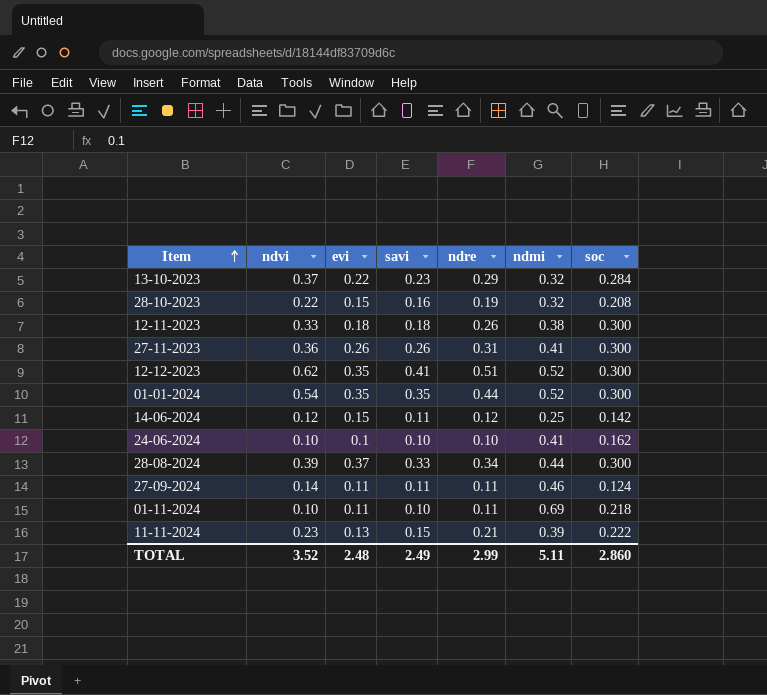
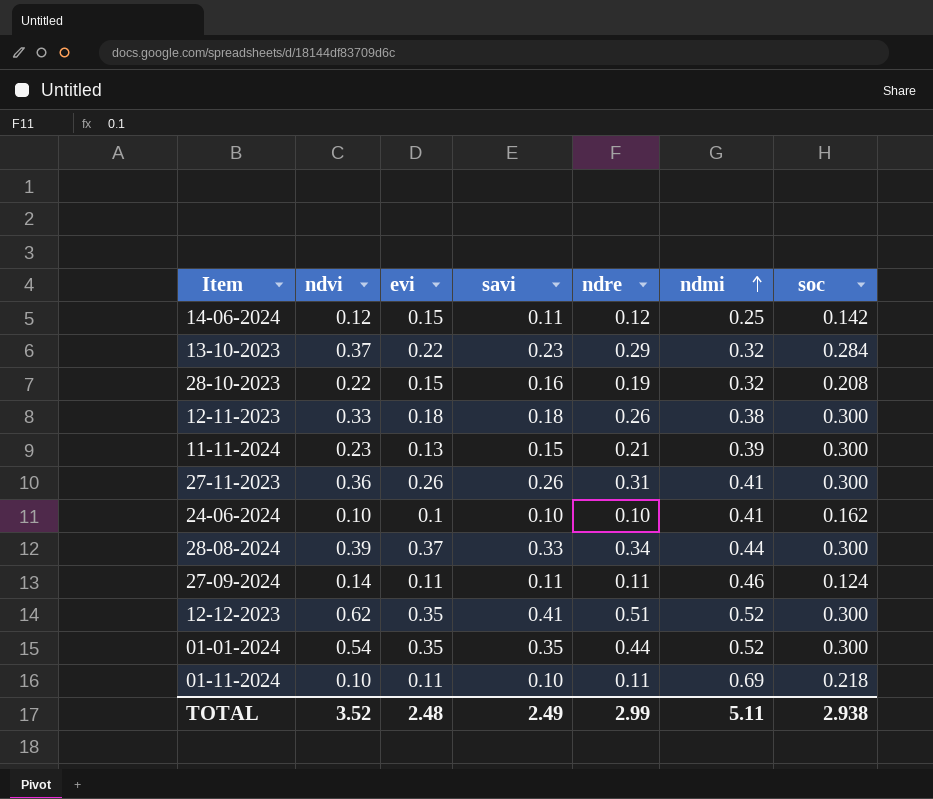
row order: Item ascending -> ndmi ascending
11-11-2024 | soc: 0.222 -> 0.300
TOTAL | soc: 2.860 -> 2.938

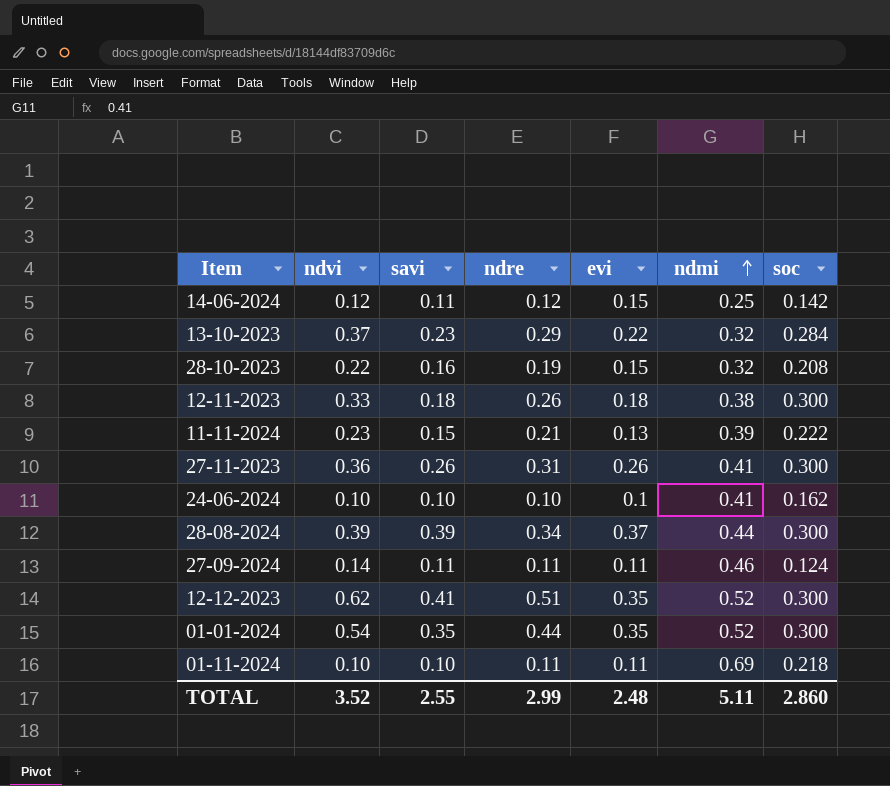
column evi | position: 3 -> 5
11-11-2024 | soc: 0.300 -> 0.222
28-08-2024 | savi: 0.33 -> 0.39
TOTAL | savi: 2.49 -> 2.55
TOTAL | soc: 2.938 -> 2.860

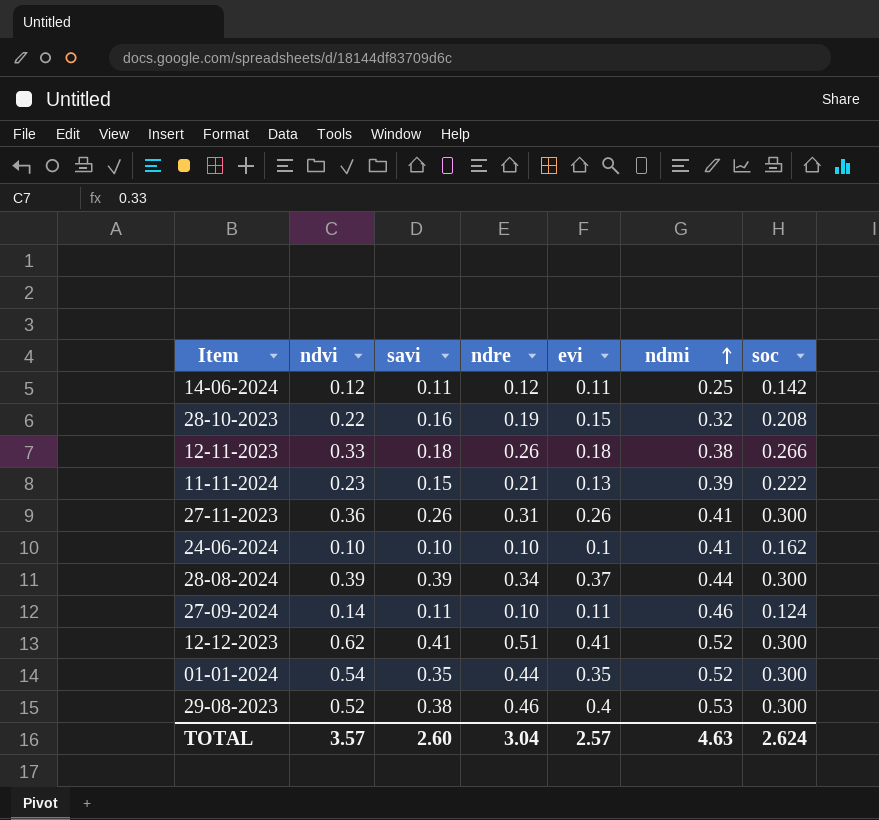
row 13-10-2023: 0.37 | 0.23 | 0.29 | 0.22 | 0.32 | 0.284 -> none
row 01-11-2024: 0.10 | 0.10 | 0.11 | 0.11 | 0.69 | 0.218 -> none
14-06-2024 | evi: 0.15 -> 0.11
12-11-2023 | soc: 0.300 -> 0.266
27-09-2024 | ndre: 0.11 -> 0.10
12-12-2023 | evi: 0.35 -> 0.41
row 29-08-2023: none -> 0.52 | 0.38 | 0.46 | 0.4 | 0.53 | 0.300
TOTAL | ndvi: 3.52 -> 3.57
TOTAL | savi: 2.55 -> 2.60
TOTAL | ndre: 2.99 -> 3.04
TOTAL | evi: 2.48 -> 2.57
TOTAL | ndmi: 5.11 -> 4.63
TOTAL | soc: 2.860 -> 2.624

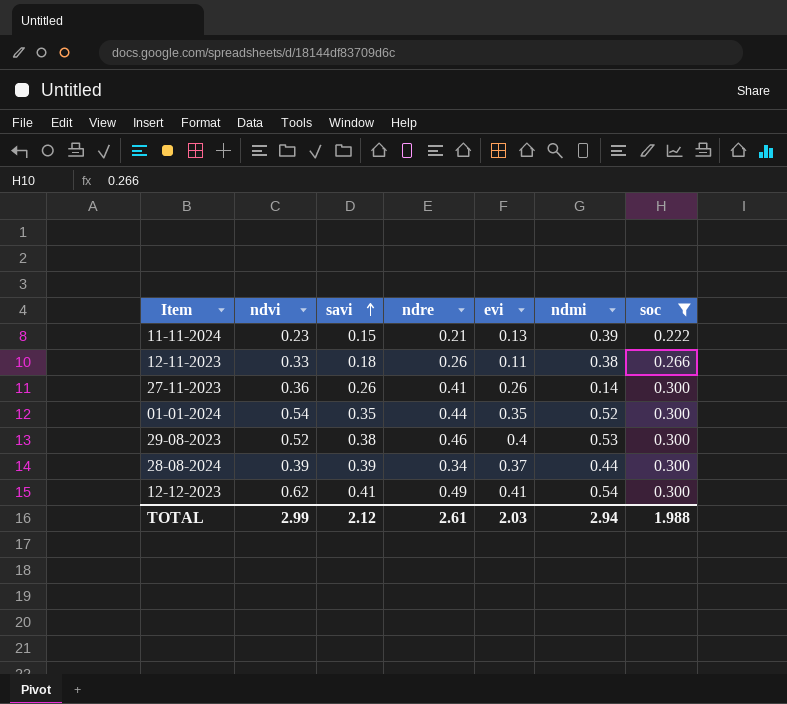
filter: none -> soc >= 0.222
row order: ndmi ascending -> savi ascending
12-11-2023 | evi: 0.18 -> 0.11
27-11-2023 | ndre: 0.31 -> 0.41
27-11-2023 | ndmi: 0.41 -> 0.14
12-12-2023 | ndre: 0.51 -> 0.49
12-12-2023 | ndmi: 0.52 -> 0.54
TOTAL | ndvi: 3.57 -> 2.99
TOTAL | savi: 2.60 -> 2.12
TOTAL | ndre: 3.04 -> 2.61
TOTAL | evi: 2.57 -> 2.03
TOTAL | ndmi: 4.63 -> 2.94
TOTAL | soc: 2.624 -> 1.988

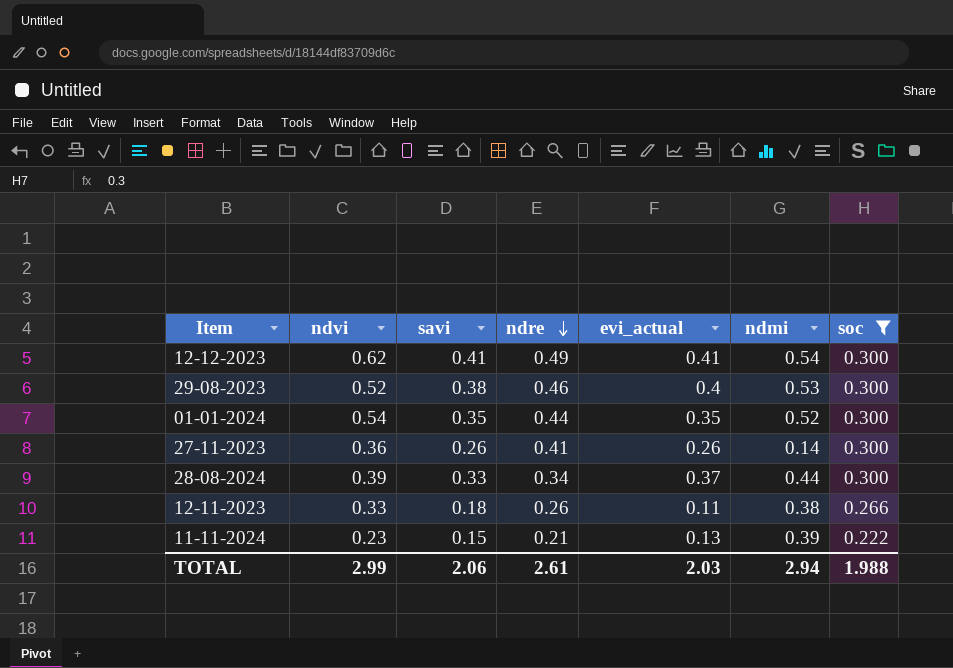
row order: savi ascending -> ndre descending
column name: evi -> evi_actual
28-08-2024 | savi: 0.39 -> 0.33
TOTAL | savi: 2.12 -> 2.06

